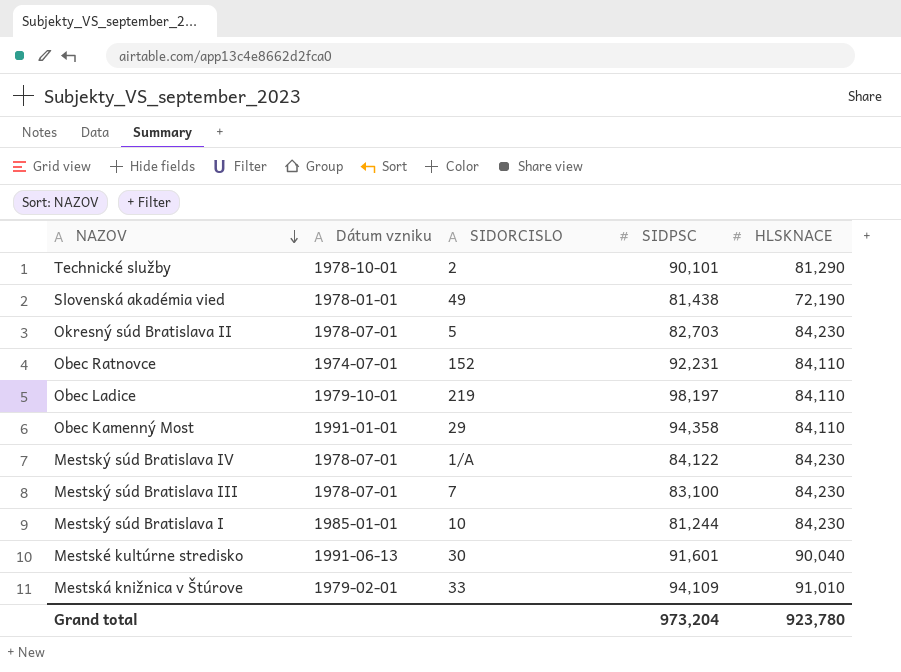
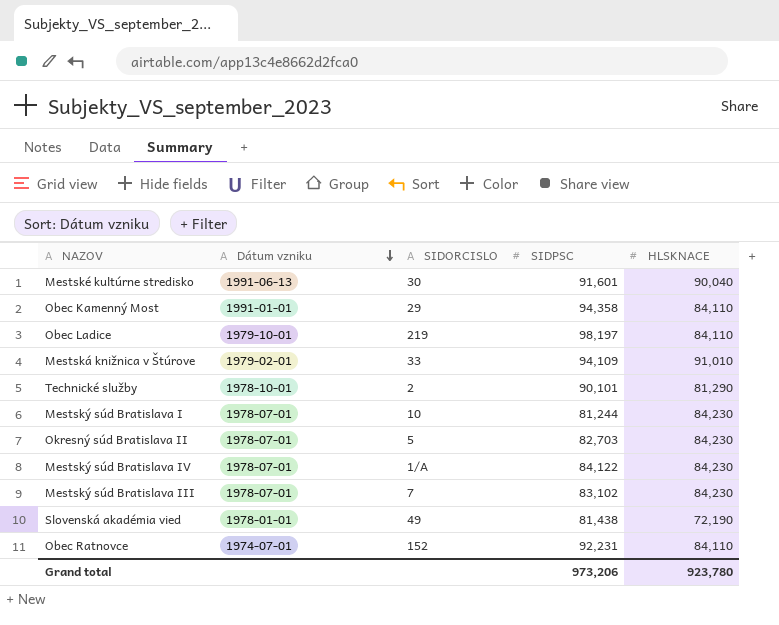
row order: NAZOV descending -> Dátum vzniku descending
Mestský súd Bratislava I | Dátum vzniku: 1985-01-01 -> 1978-07-01
Mestský súd Bratislava III | SIDPSC: 83,100 -> 83,102
Grand total | SIDPSC: 973,204 -> 973,206

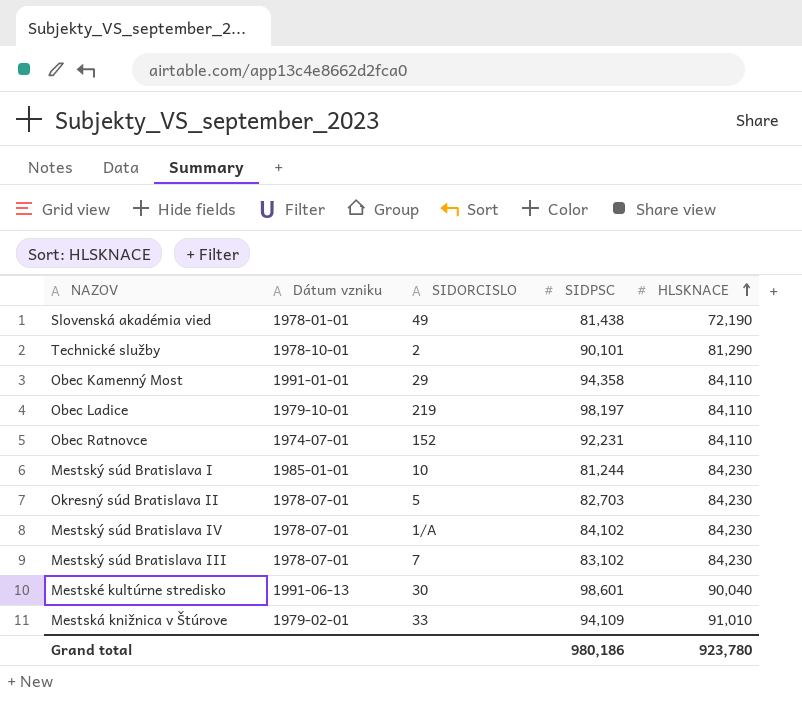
row order: Dátum vzniku descending -> HLSKNACE ascending
Mestský súd Bratislava I | Dátum vzniku: 1978-07-01 -> 1985-01-01
Mestský súd Bratislava IV | SIDPSC: 84,122 -> 84,102
Mestské kultúrne stredisko | SIDPSC: 91,601 -> 98,601
Grand total | SIDPSC: 973,206 -> 980,186

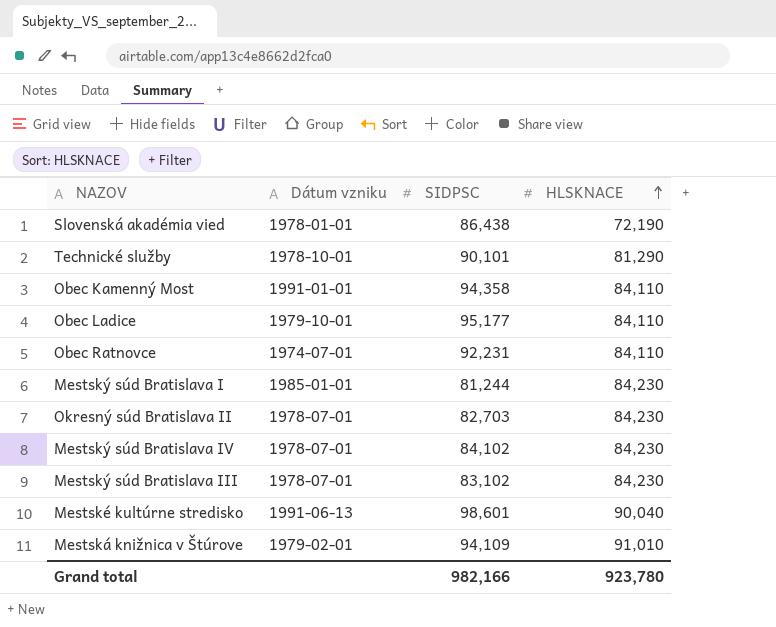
column SIDORCISLO | position: 3 -> none
Slovenská akadémia vied | SIDPSC: 81,438 -> 86,438
Obec Ladice | SIDPSC: 98,197 -> 95,177
Grand total | SIDPSC: 980,186 -> 982,166

